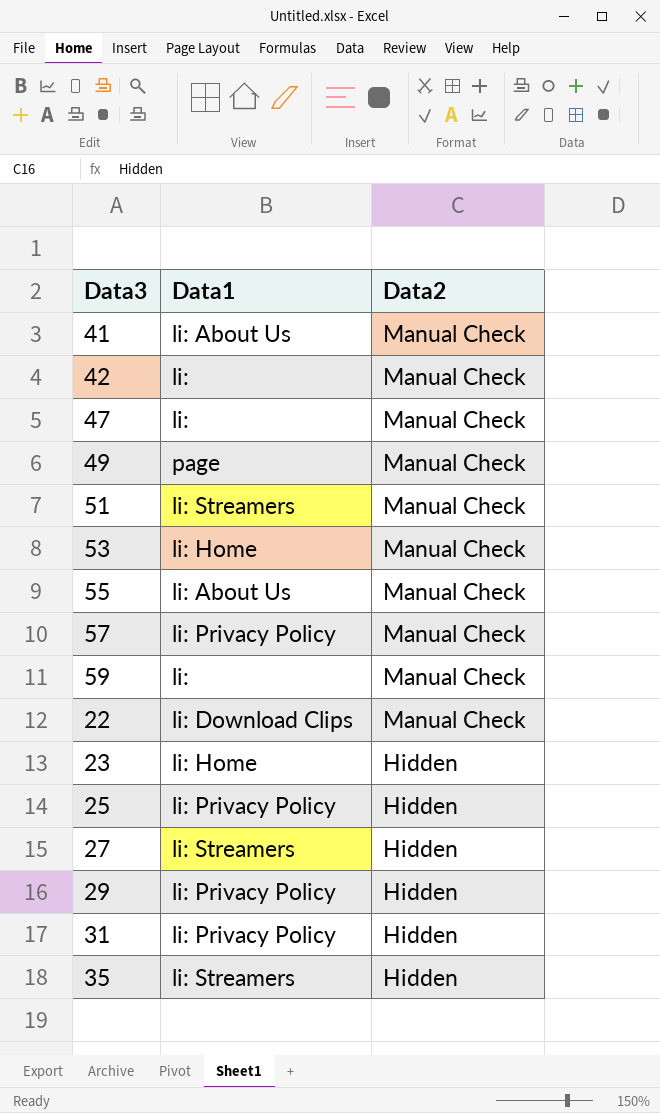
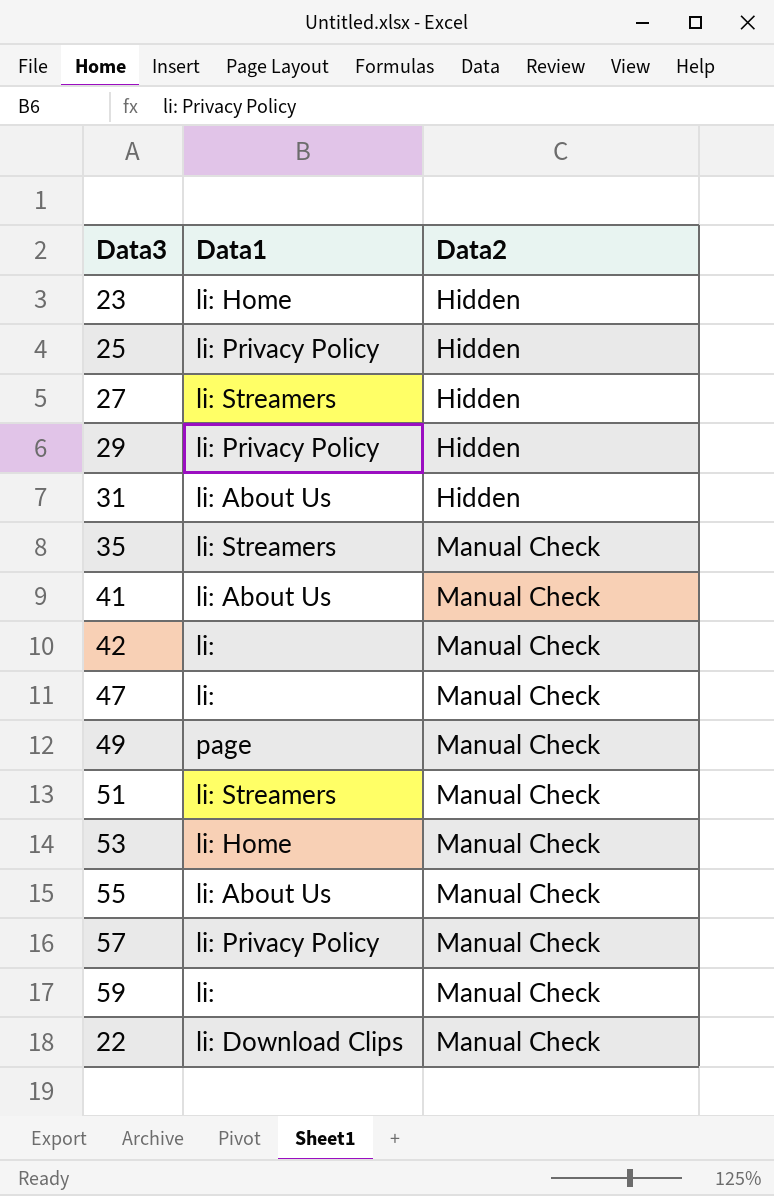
row order: Data2 descending -> Data2 ascending
31 | Data1: li: Privacy Policy -> li: About Us
35 | Data2: Hidden -> Manual Check

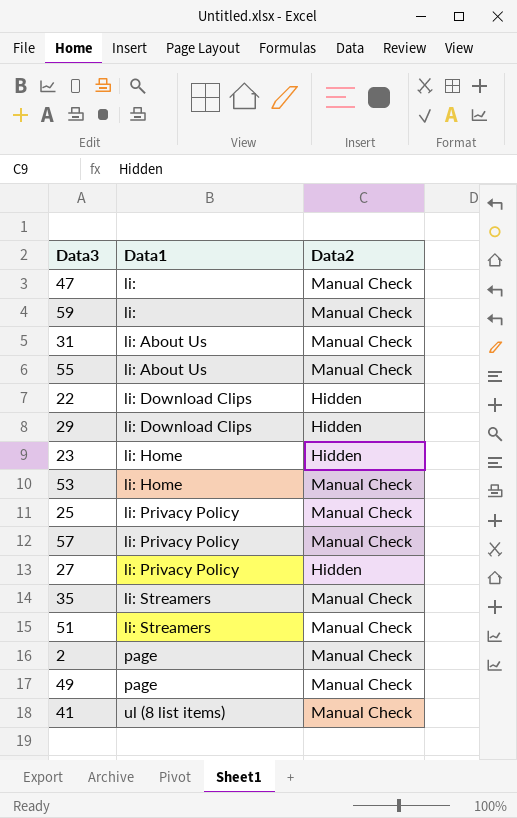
row order: Data2 ascending -> Data1 ascending
row 42: li: | Manual Check -> none
31 | Data2: Hidden -> Manual Check
22 | Data2: Manual Check -> Hidden
29 | Data1: li: Privacy Policy -> li: Download Clips
25 | Data2: Hidden -> Manual Check
27 | Data1: li: Streamers -> li: Privacy Policy
row 2: none -> page | Manual Check
41 | Data1: li: About Us -> ul (8 list items)

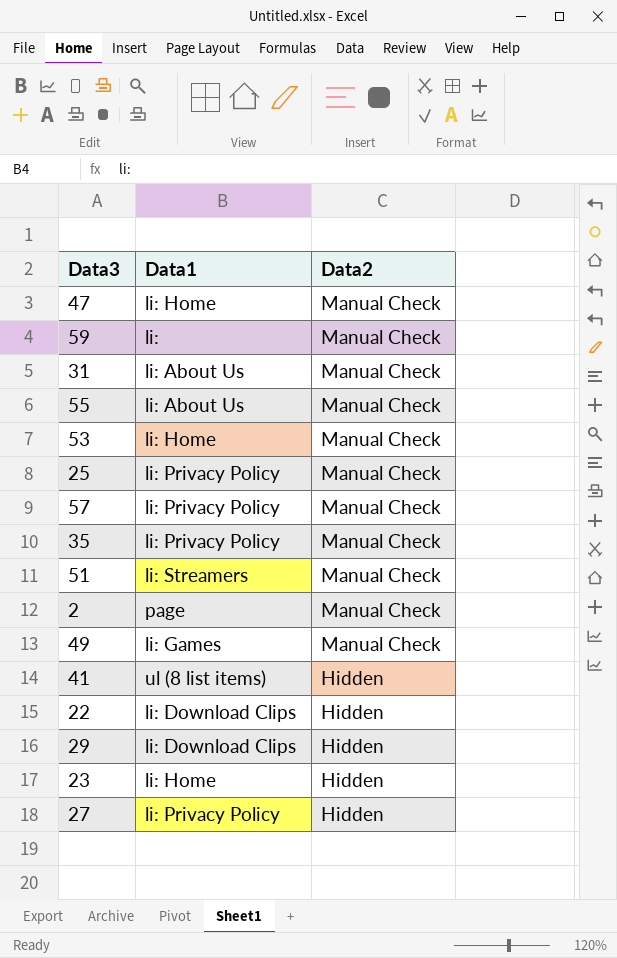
row order: Data1 ascending -> Data2 descending
47 | Data1: li: -> li: Home
35 | Data1: li: Streamers -> li: Privacy Policy
49 | Data1: page -> li: Games
41 | Data2: Manual Check -> Hidden

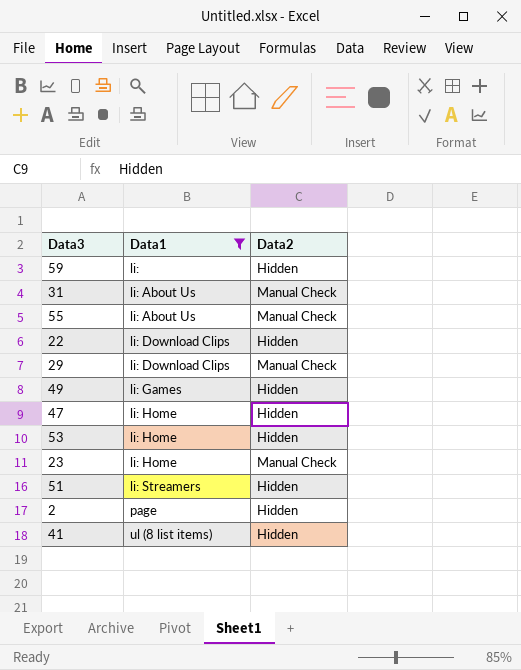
filter: none -> Data1 != li: Privacy Policy
row order: Data2 descending -> Data1 ascending
59 | Data2: Manual Check -> Hidden
29 | Data2: Hidden -> Manual Check
49 | Data2: Manual Check -> Hidden
47 | Data2: Manual Check -> Hidden
53 | Data2: Manual Check -> Hidden
23 | Data2: Hidden -> Manual Check
51 | Data2: Manual Check -> Hidden
2 | Data2: Manual Check -> Hidden

